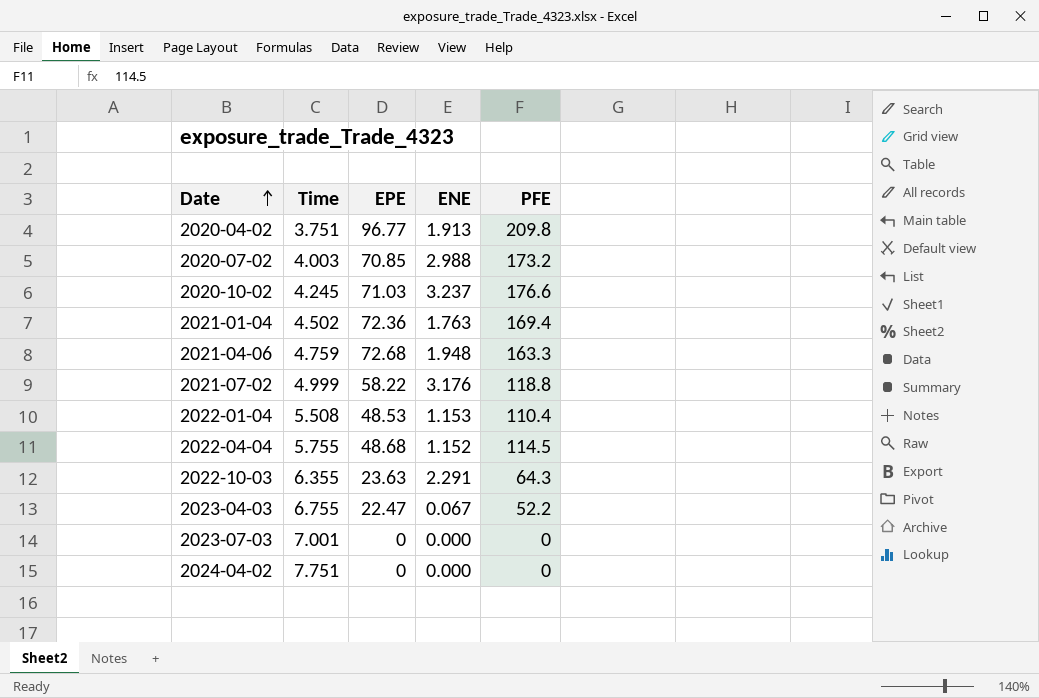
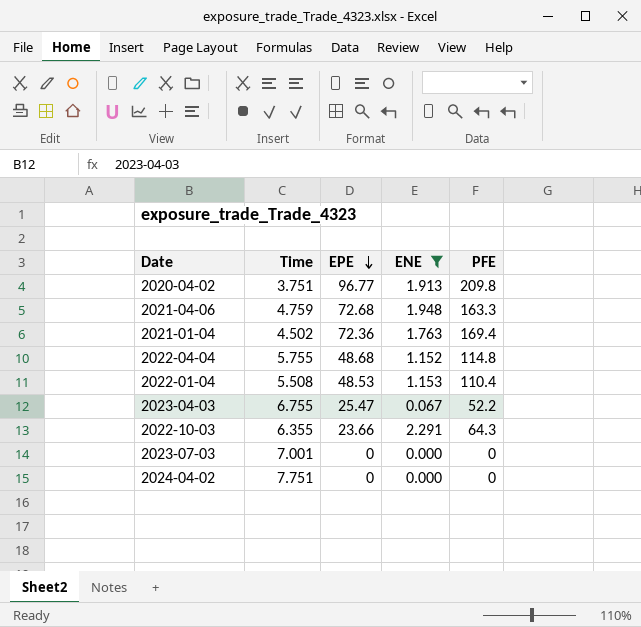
filter: none -> ENE <= 2.291
row order: Date ascending -> EPE descending
2022-04-04 | PFE: 114.5 -> 114.8
2023-04-03 | EPE: 22.47 -> 25.47
2022-10-03 | EPE: 23.63 -> 23.66

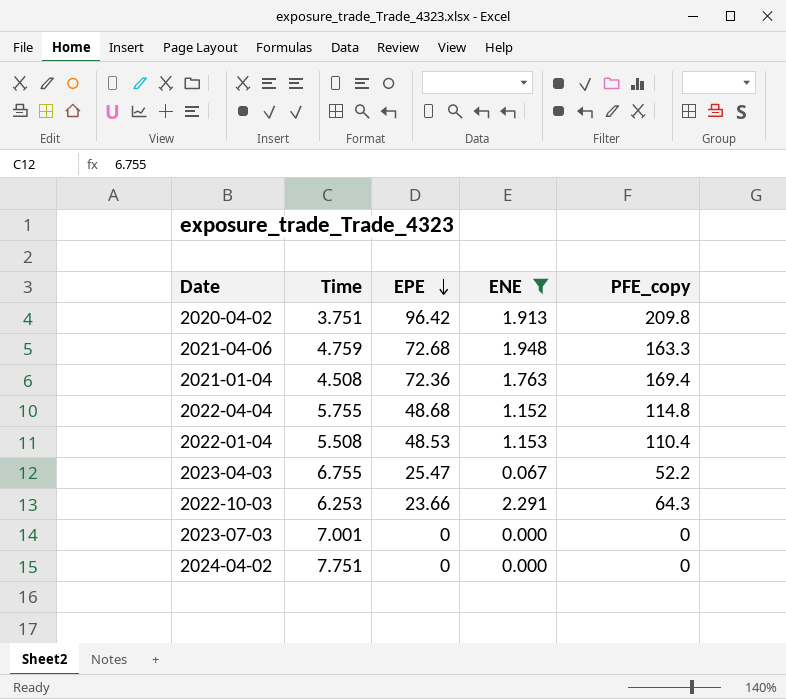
column name: PFE -> PFE_copy
2020-04-02 | EPE: 96.77 -> 96.42
2021-01-04 | Time: 4.502 -> 4.508
2022-10-03 | Time: 6.355 -> 6.253

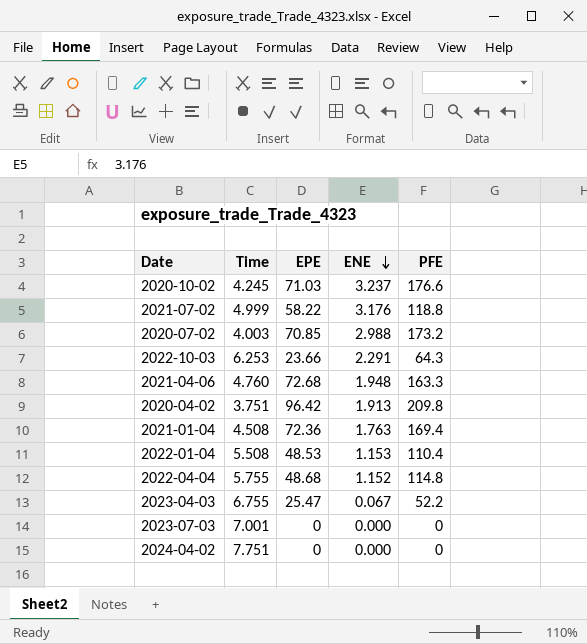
filter: ENE <= 2.291 -> none
row order: EPE descending -> ENE descending
column name: PFE_copy -> PFE
2021-04-06 | Time: 4.759 -> 4.760

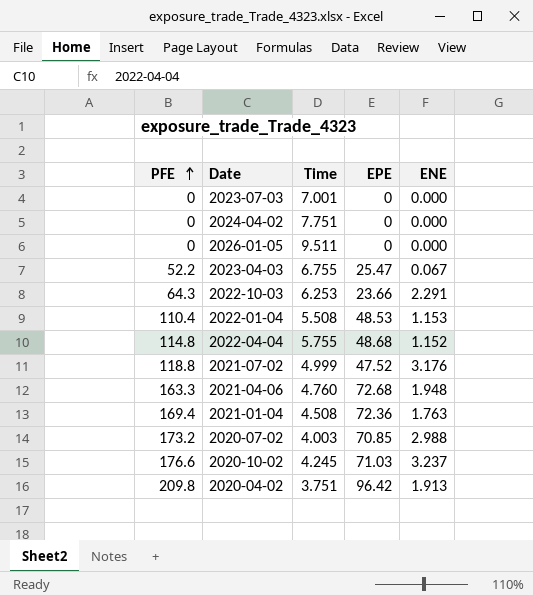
row order: ENE descending -> PFE ascending
column PFE | position: 5 -> 1
row 2026-01-05: none -> 0 | 9.511 | 0 | 0.000
2021-07-02 | EPE: 58.22 -> 47.52

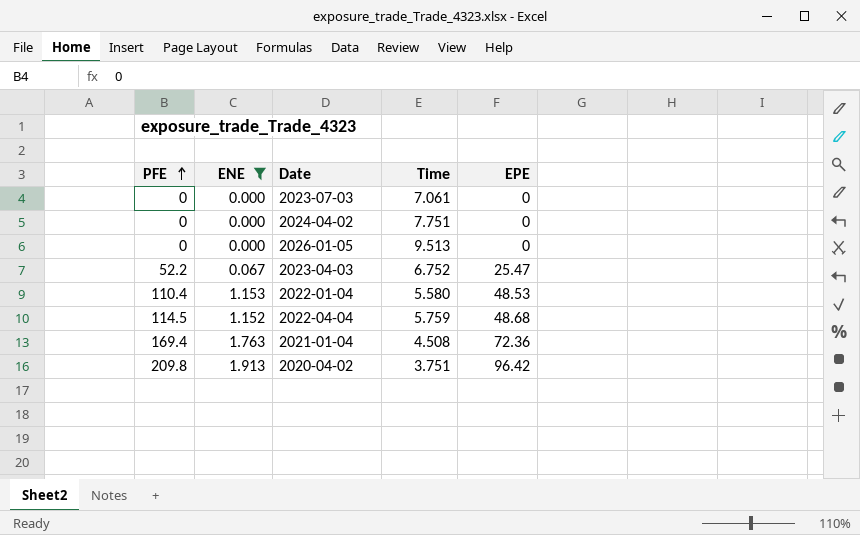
filter: none -> ENE <= 1.913
column ENE | position: 5 -> 2
2023-07-03 | Time: 7.001 -> 7.061
2026-01-05 | Time: 9.511 -> 9.513
2023-04-03 | Time: 6.755 -> 6.752
2022-01-04 | Time: 5.508 -> 5.580
2022-04-04 | PFE: 114.8 -> 114.5
2022-04-04 | Time: 5.755 -> 5.759

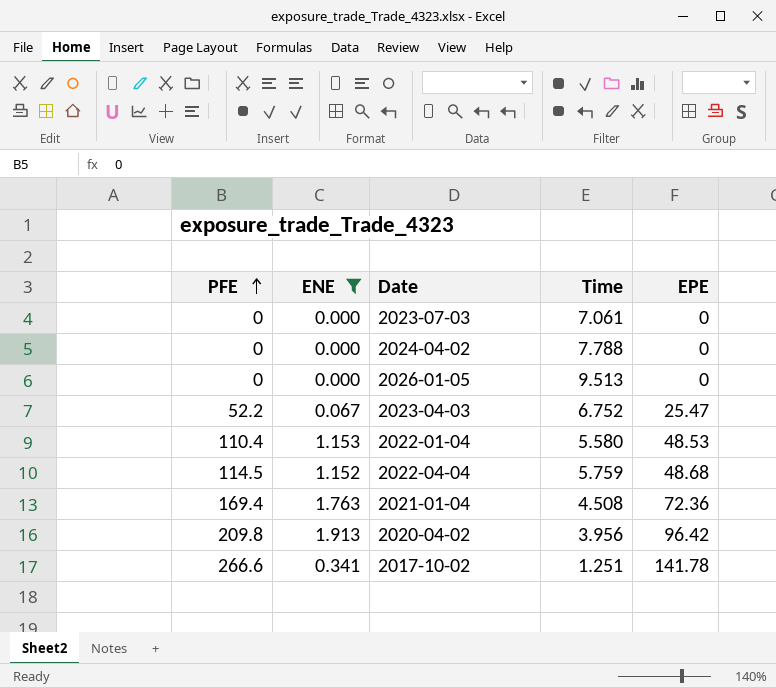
2024-04-02 | Time: 7.751 -> 7.788
2020-04-02 | Time: 3.751 -> 3.956
row 2017-10-02: none -> 266.6 | 0.341 | 1.251 | 141.78

